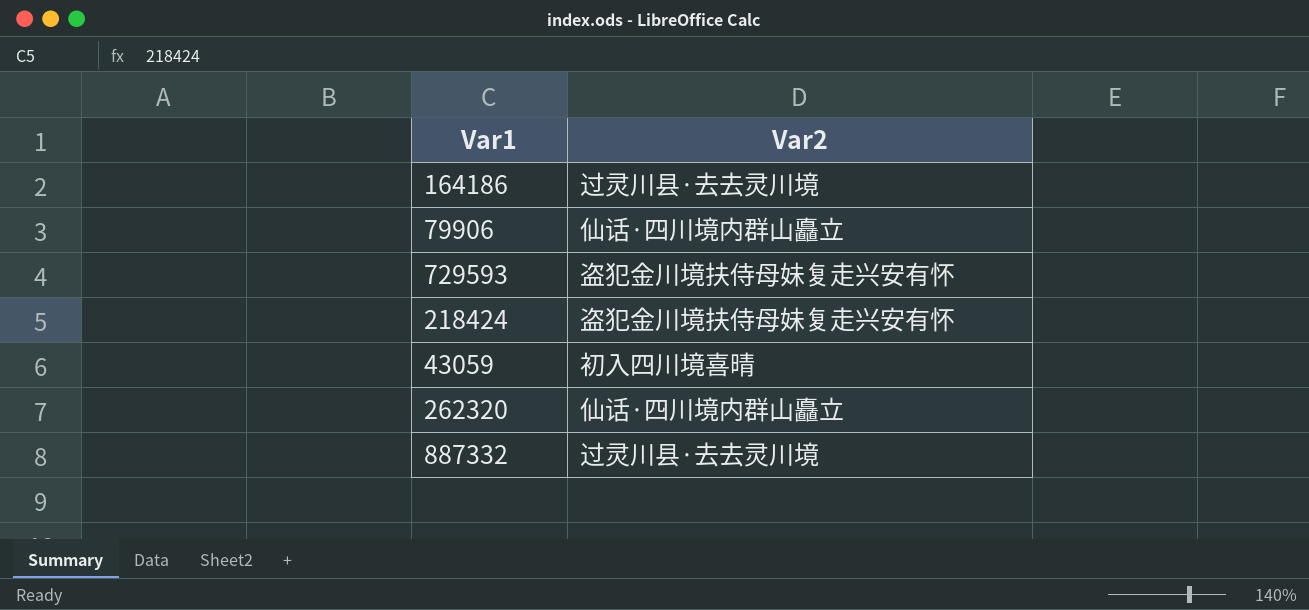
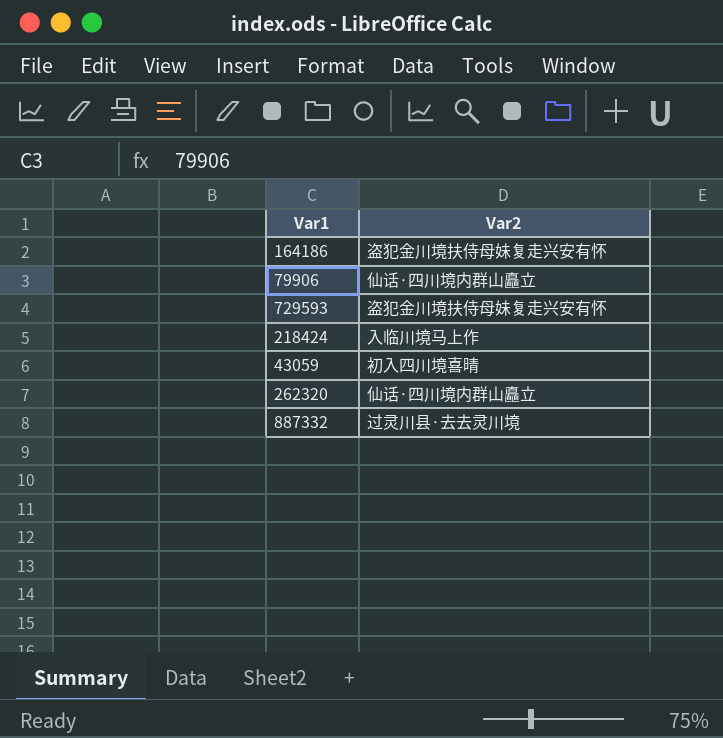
164186 | Var2: 过灵川县·去去灵川境 -> 盗犯金川境扶侍母妹复走兴安有怀
218424 | Var2: 盗犯金川境扶侍母妹复走兴安有怀 -> 入临川境马上作

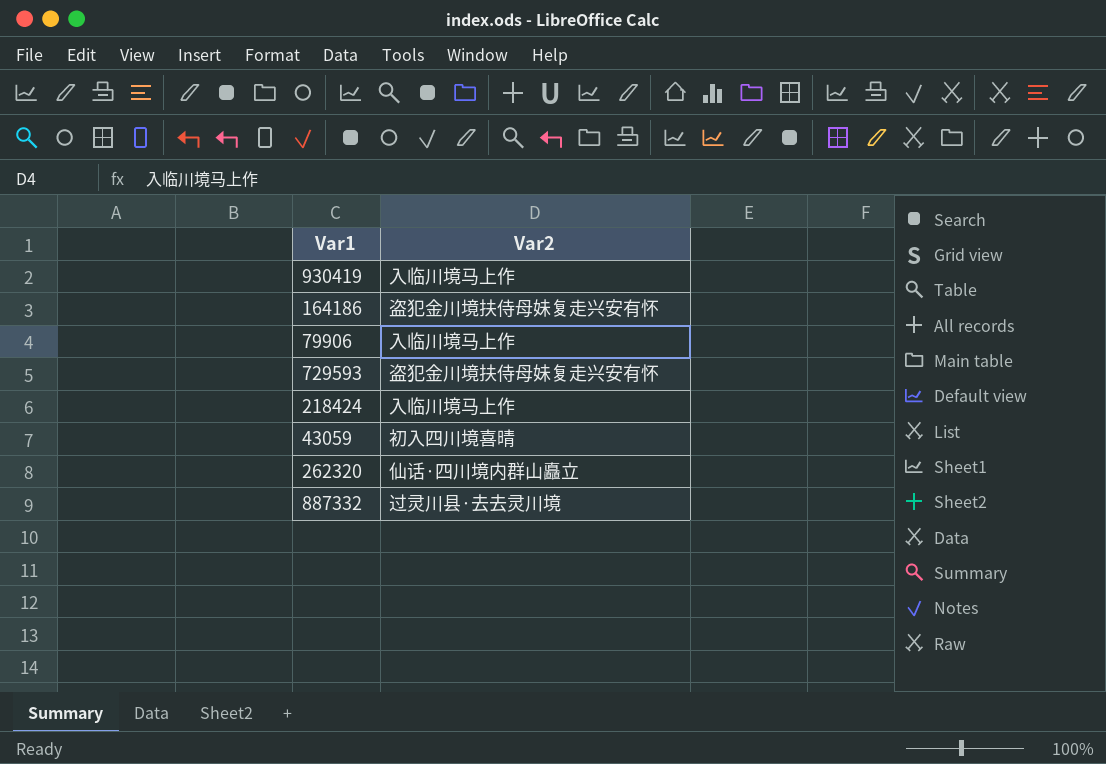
row 930419: none -> 入临川境马上作
79906 | Var2: 仙话·四川境内群山矗立 -> 入临川境马上作

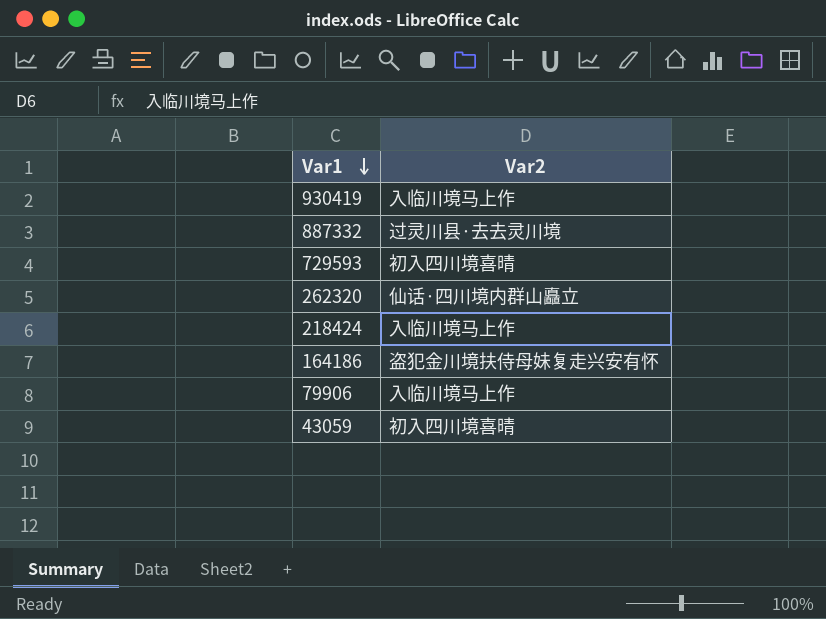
row order: none -> Var1 descending
729593 | Var2: 盗犯金川境扶侍母妹复走兴安有怀 -> 初入四川境喜晴

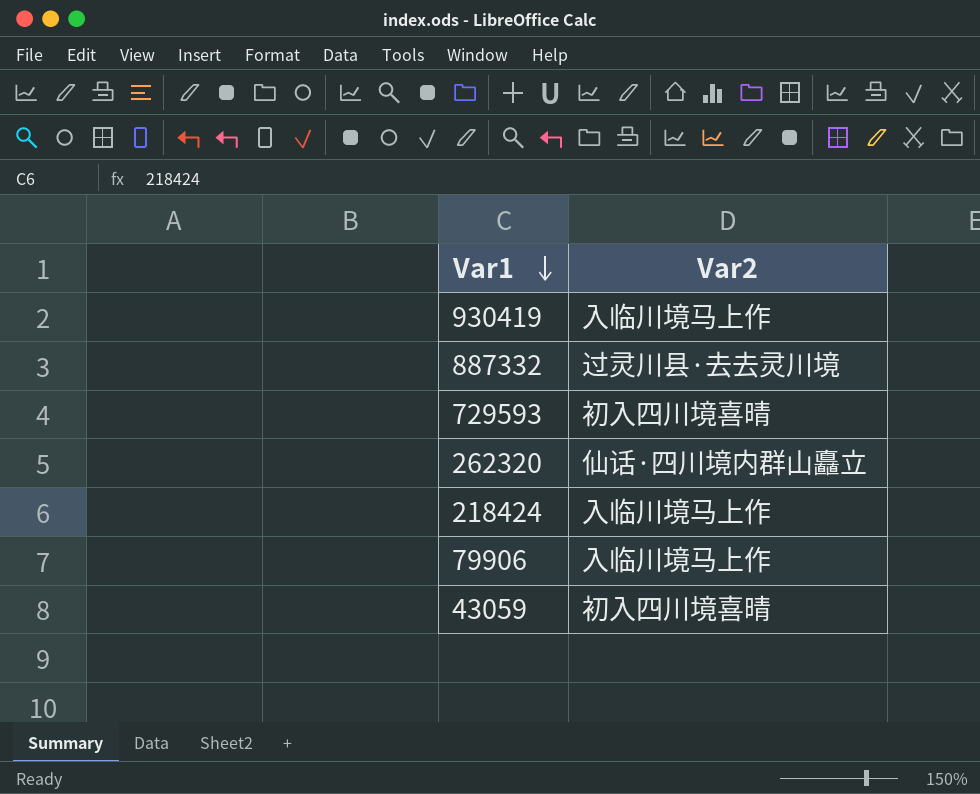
row 164186: 盗犯金川境扶侍母妹复走兴安有怀 -> none

